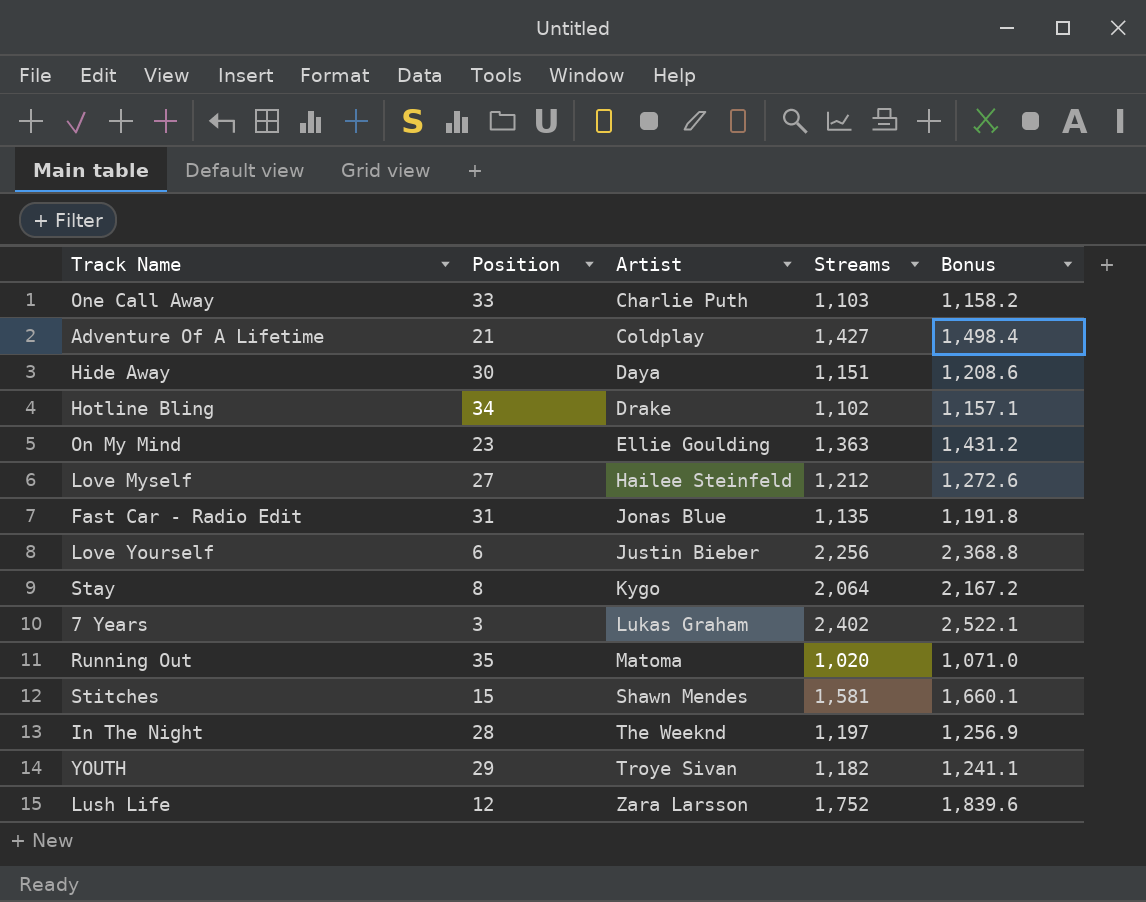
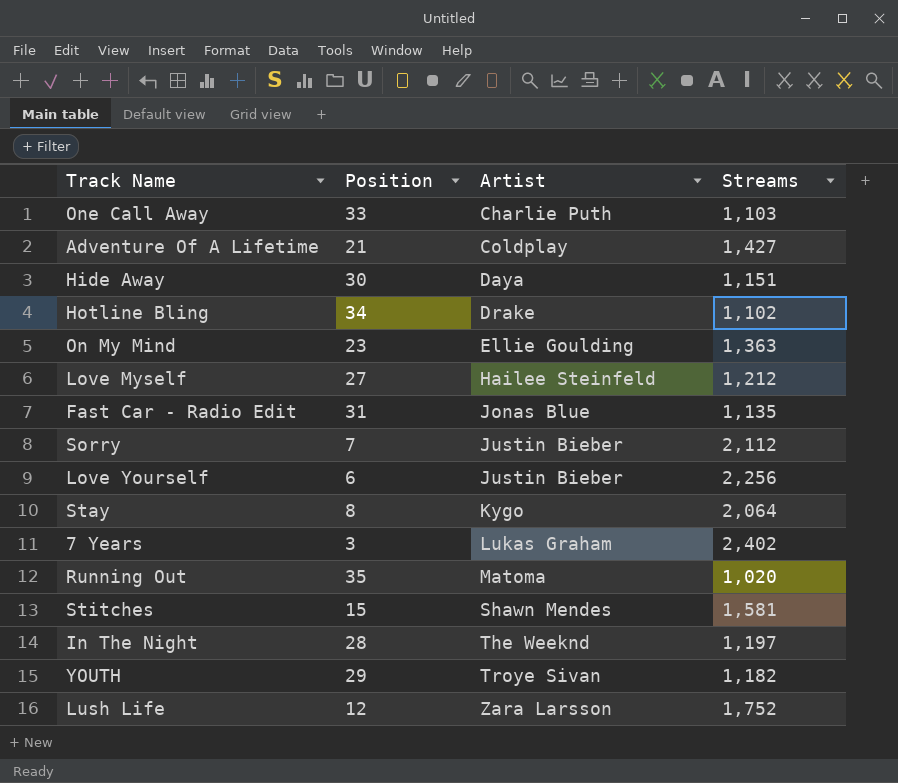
column Bonus | formula: [Streams] * 1.05 -> none
row Sorry: none -> 7 | Justin Bieber | 2,112

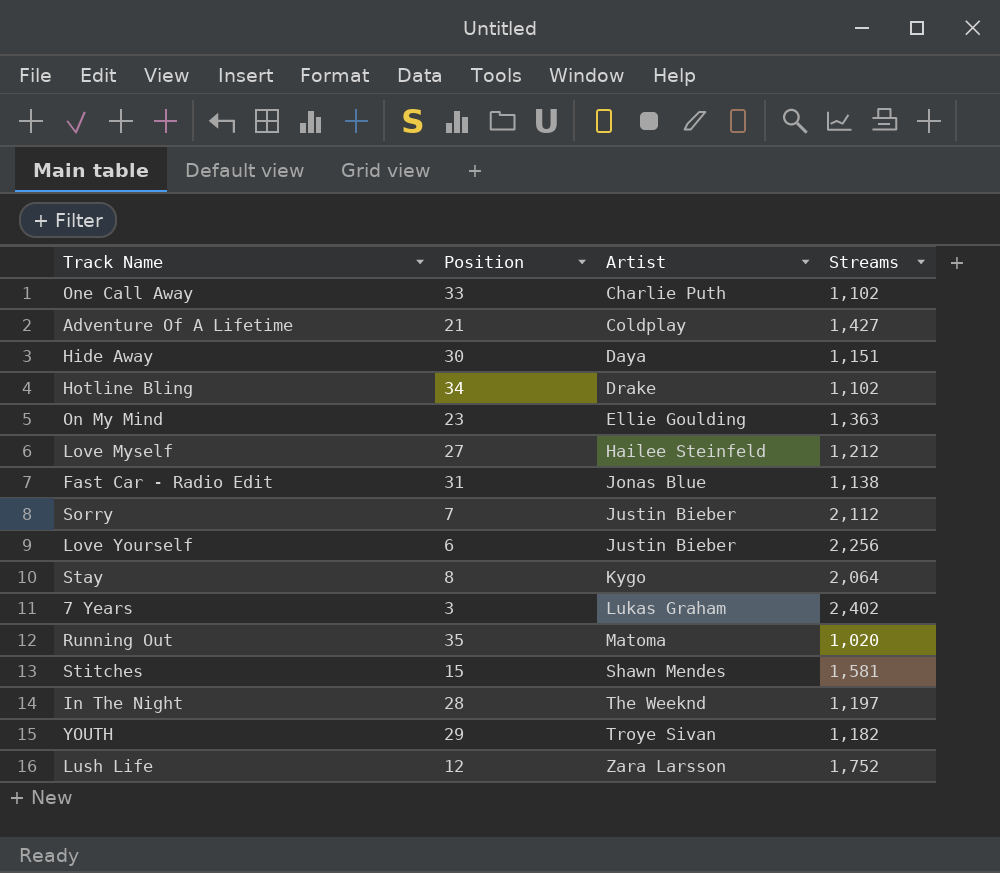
One Call Away | Streams: 1,103 -> 1,102
Fast Car - Radio Edit | Streams: 1,135 -> 1,138

